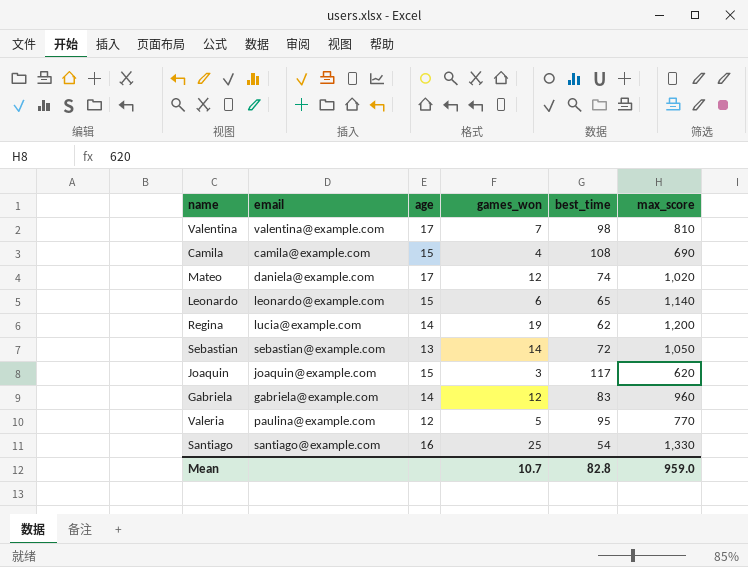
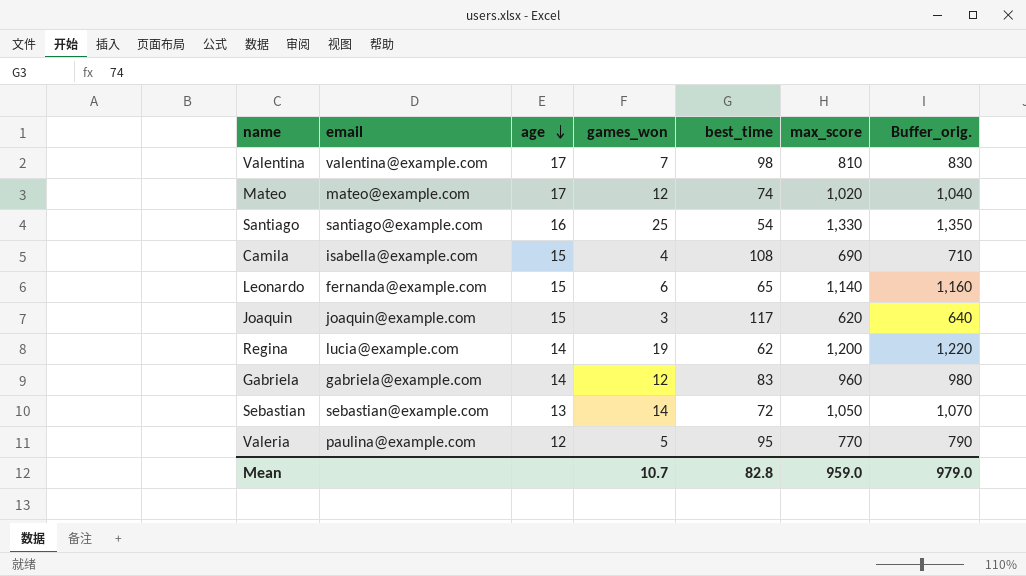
row order: none -> age descending
column Buffer_orig. | formula: none -> [max_score] + 20
Mateo | email: daniela@example.com -> mateo@example.com
Camila | email: camila@example.com -> isabella@example.com
Leonardo | email: leonardo@example.com -> fernanda@example.com

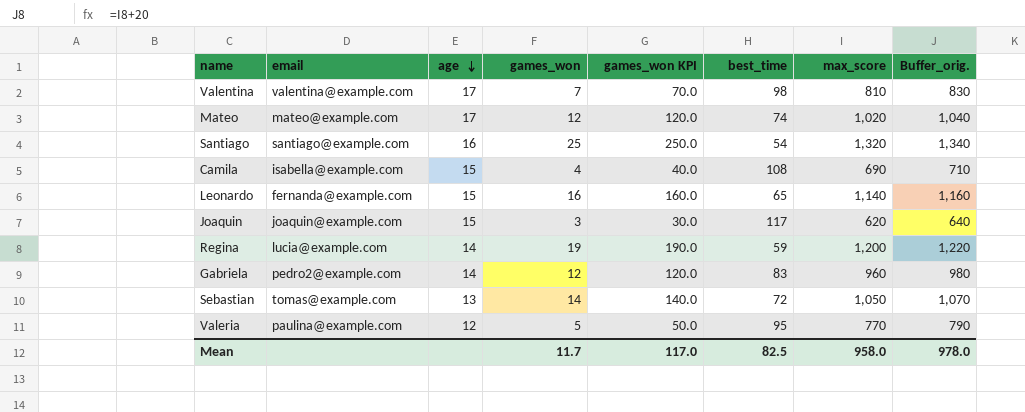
column games_won KPI | formula: none -> [games_won] * 10
Santiago | max_score: 1,330 -> 1,320
Santiago | Buffer_orig.: 1,350 -> 1,340
Leonardo | games_won: 6 -> 16
Regina | best_time: 62 -> 59
Gabriela | email: gabriela@example.com -> pedro2@example.com
Sebastian | email: sebastian@example.com -> tomas@example.com
Mean | games_won: 10.7 -> 11.7
Mean | best_time: 82.8 -> 82.5
Mean | max_score: 959.0 -> 958.0
Mean | Buffer_orig.: 979.0 -> 978.0

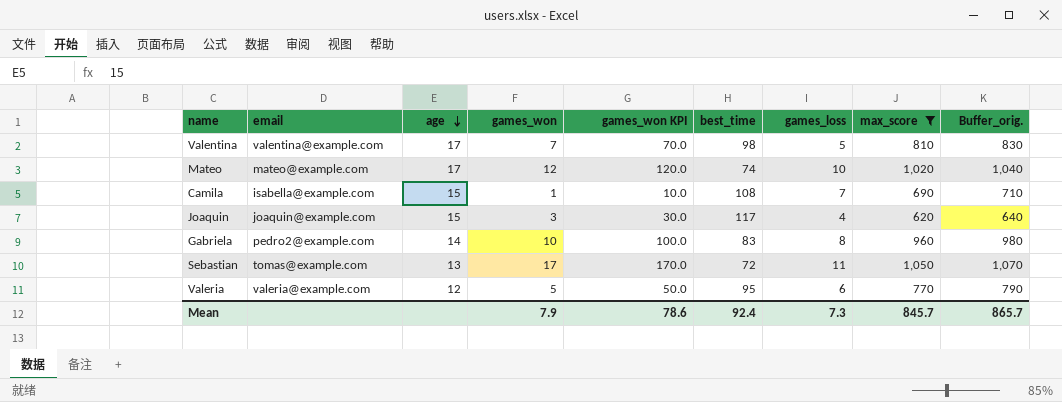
filter: none -> max_score <= 1,050
column games_loss | position: none -> 7
Camila | games_won: 4 -> 1
Camila | games_won KPI: 40.0 -> 10.0
Gabriela | games_won: 12 -> 10
Gabriela | games_won KPI: 120.0 -> 100.0
Sebastian | games_won: 14 -> 17
Sebastian | games_won KPI: 140.0 -> 170.0
Valeria | email: paulina@example.com -> valeria@example.com
Mean | games_won: 11.7 -> 7.9
Mean | games_won KPI: 117.0 -> 78.6
Mean | best_time: 82.5 -> 92.4
Mean | max_score: 958.0 -> 845.7
Mean | Buffer_orig.: 978.0 -> 865.7

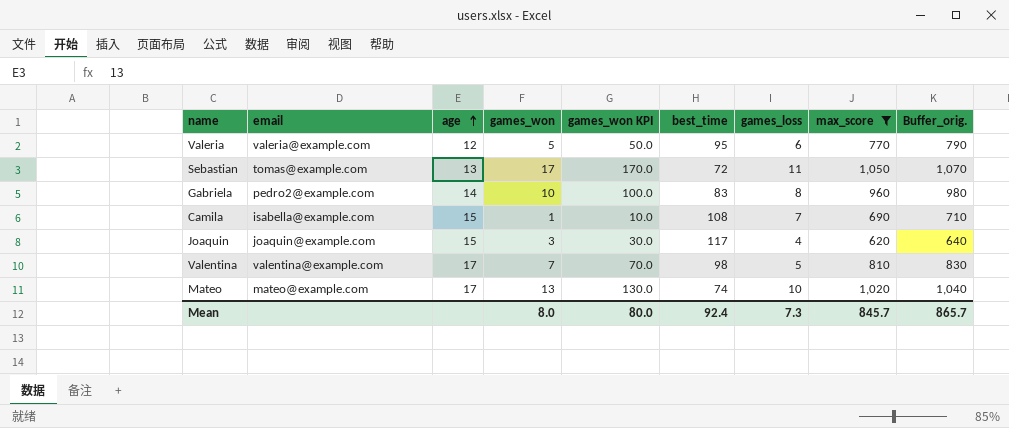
row order: age descending -> age ascending
Mateo | games_won: 12 -> 13
Mateo | games_won KPI: 120.0 -> 130.0
Mean | games_won: 7.9 -> 8.0
Mean | games_won KPI: 78.6 -> 80.0

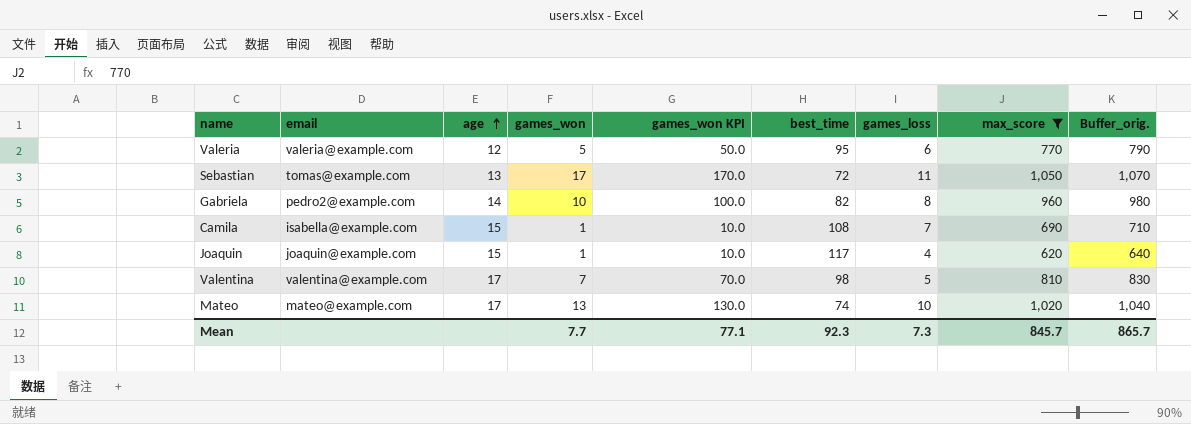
Gabriela | best_time: 83 -> 82
Joaquin | games_won: 3 -> 1
Joaquin | games_won KPI: 30.0 -> 10.0
Mean | games_won: 8.0 -> 7.7
Mean | games_won KPI: 80.0 -> 77.1
Mean | best_time: 92.4 -> 92.3

